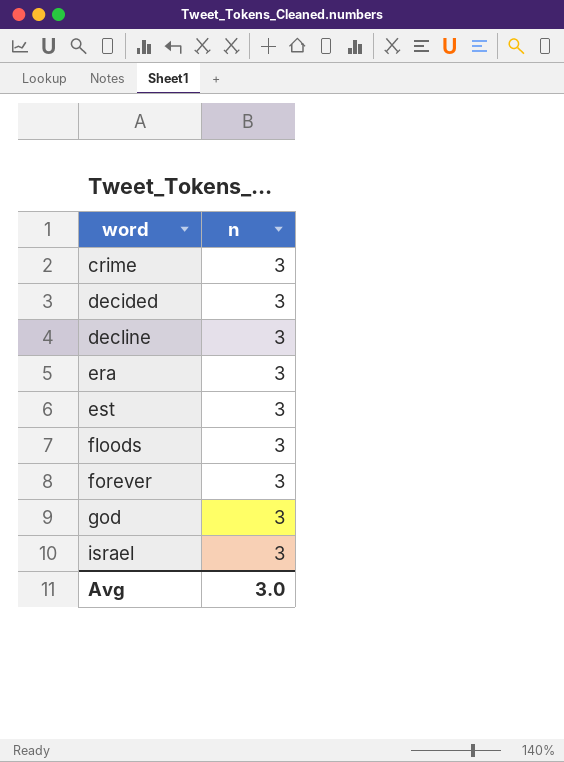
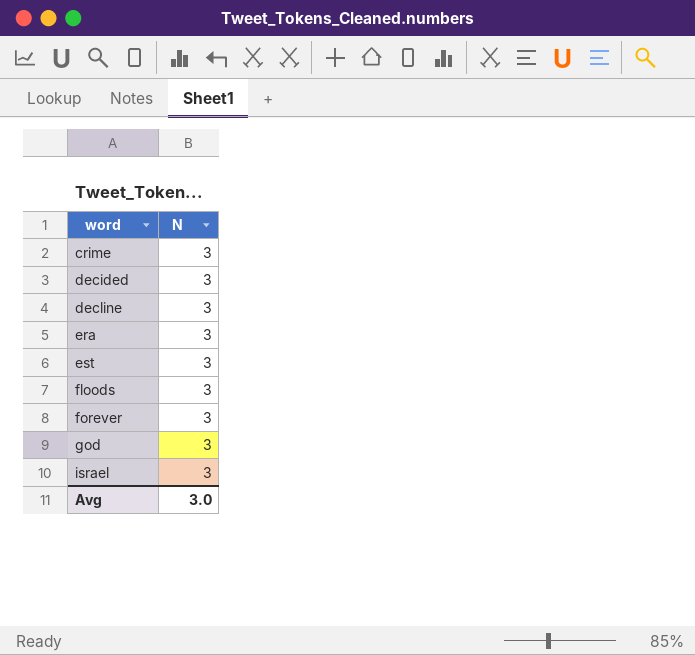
column name: n -> N

